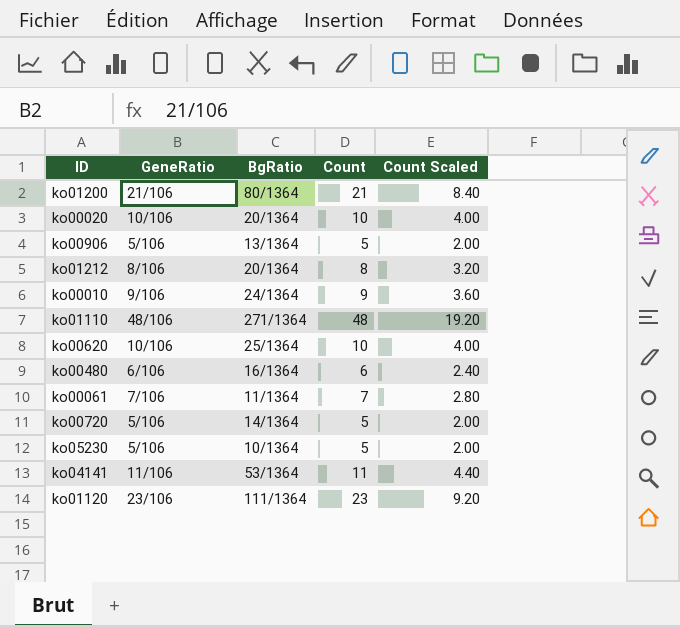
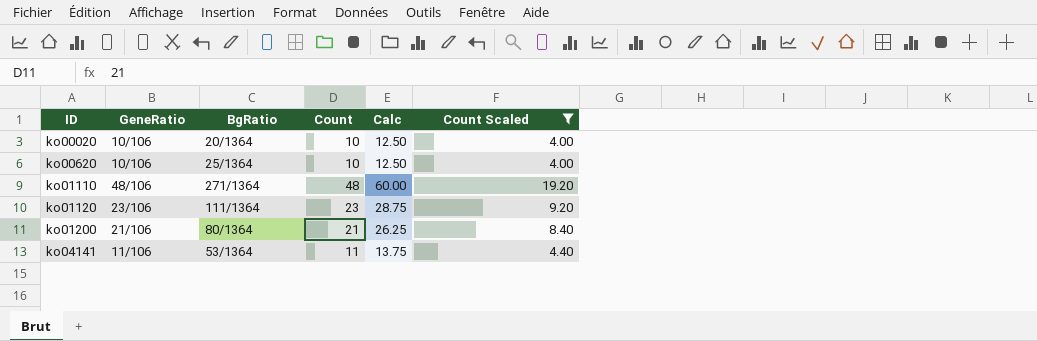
filter: none -> Count Scaled >= 4.00
row order: none -> ID ascending
column Calc | formula: none -> [Count] * 1.25

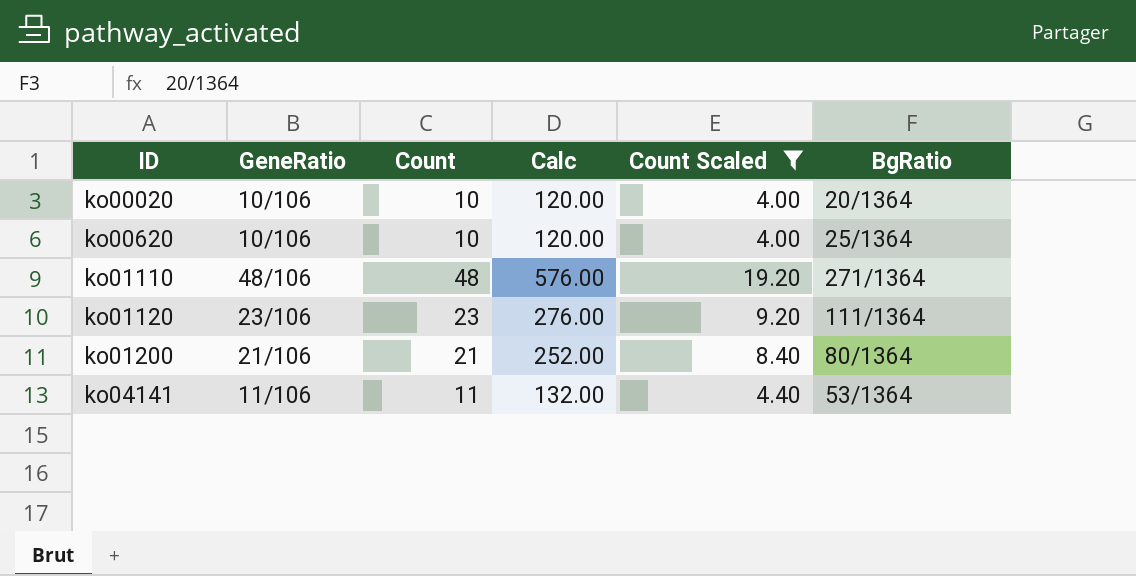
column Calc | formula: [Count] * 1.25 -> [Count] * 12
column BgRatio | position: 3 -> 6

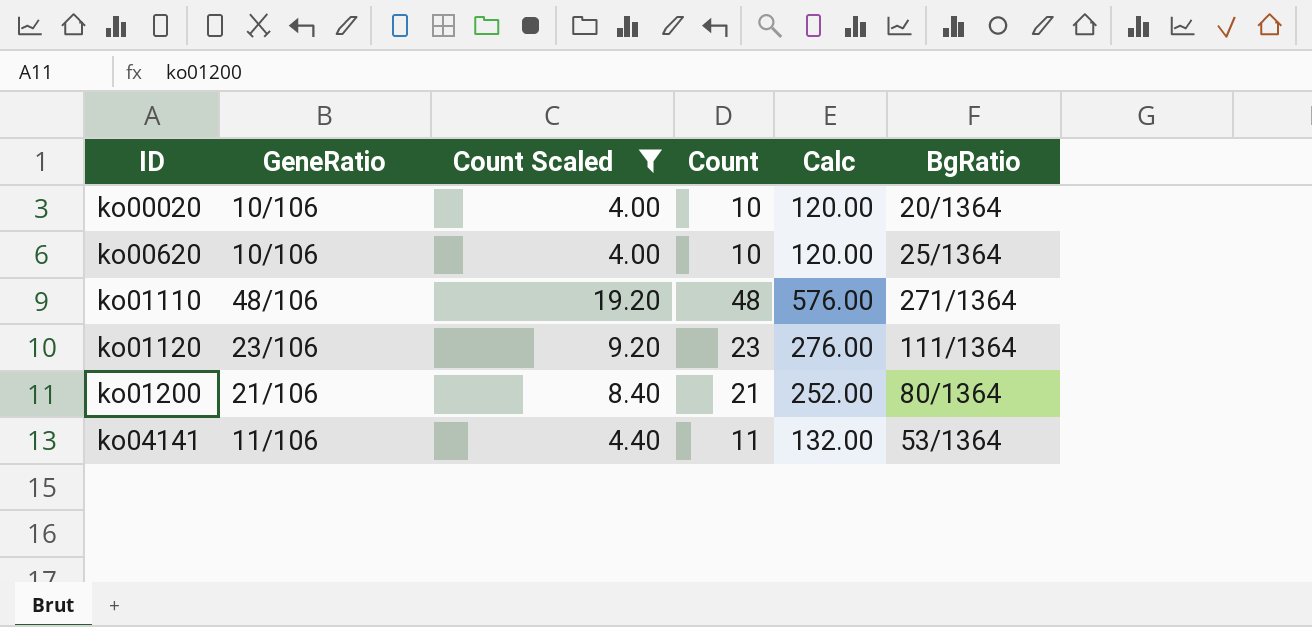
column Count Scaled | position: 5 -> 3

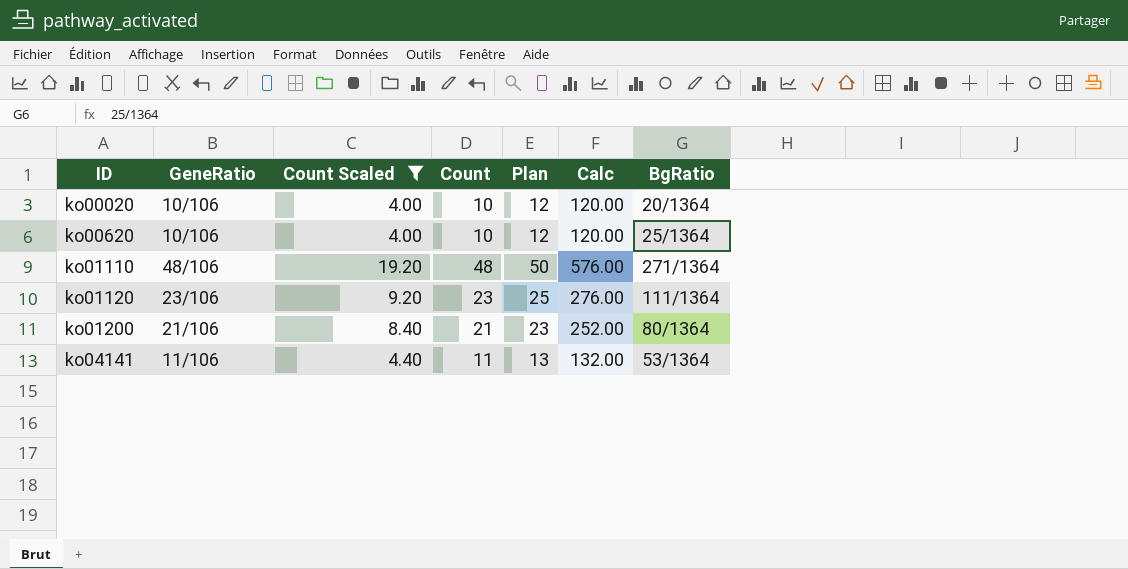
column Plan | formula: none -> [Count] + 2

